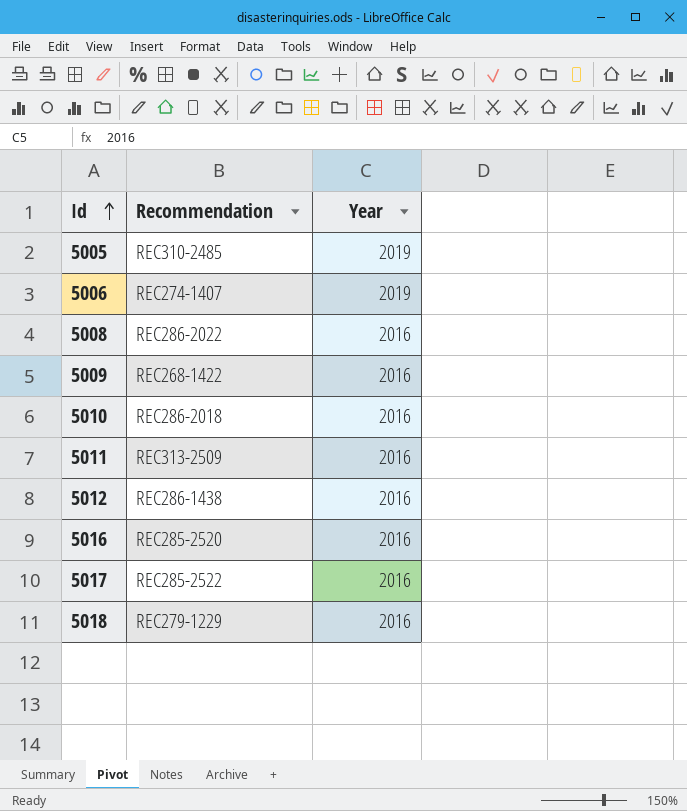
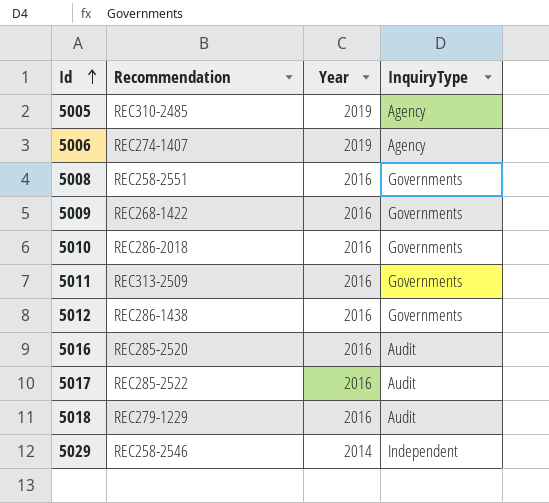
column InquiryType | position: none -> 4
5008 | Recommendation: REC286-2022 -> REC258-2551
row 5029: none -> REC258-2546 | 2014 | Independent

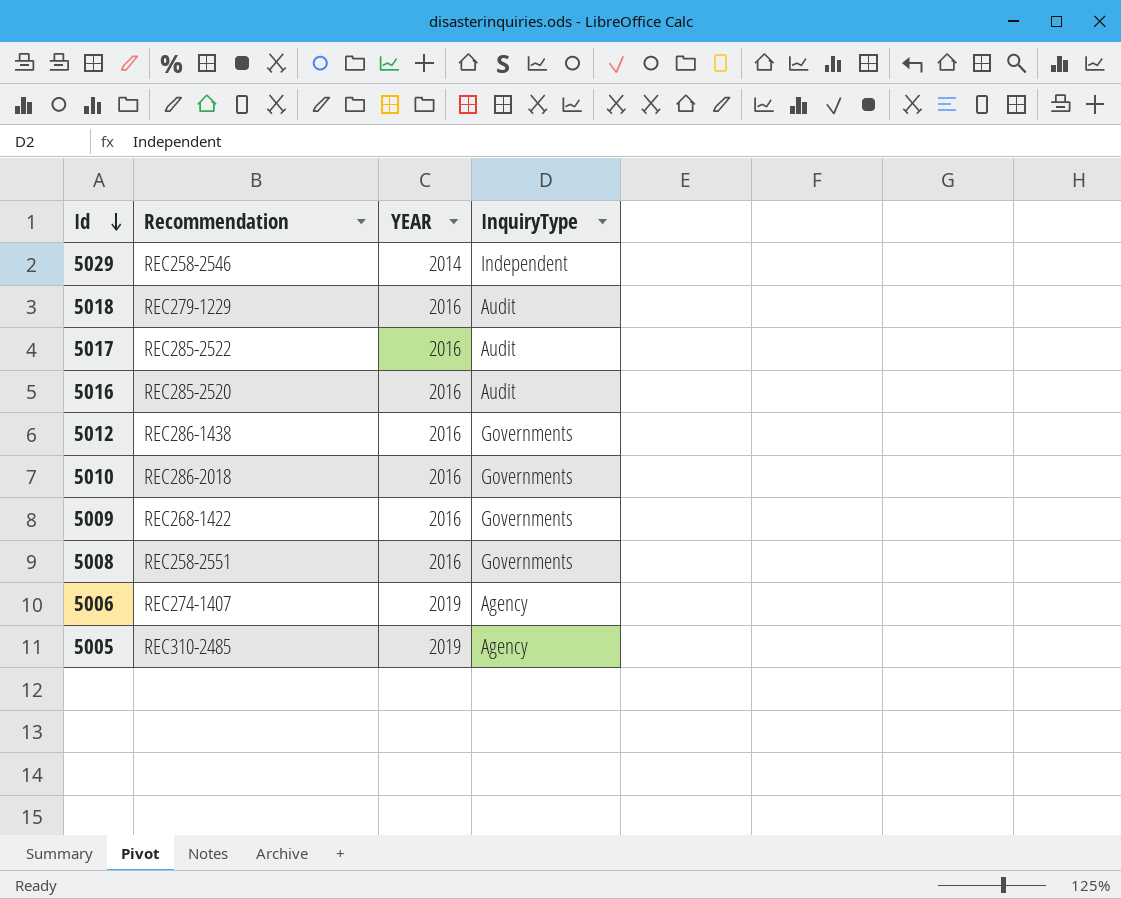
row order: Id ascending -> Id descending
column name: Year -> YEAR
row 5011: REC313-2509 | 2016 | Governments -> none

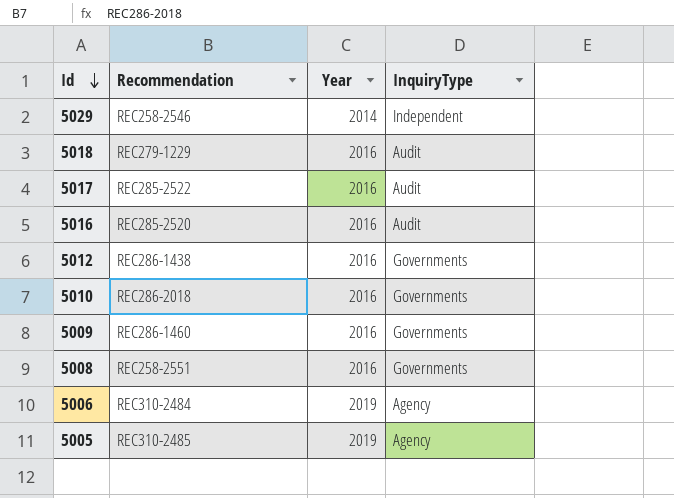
column name: YEAR -> Year
5009 | Recommendation: REC268-1422 -> REC286-1460
5006 | Recommendation: REC274-1407 -> REC310-2484

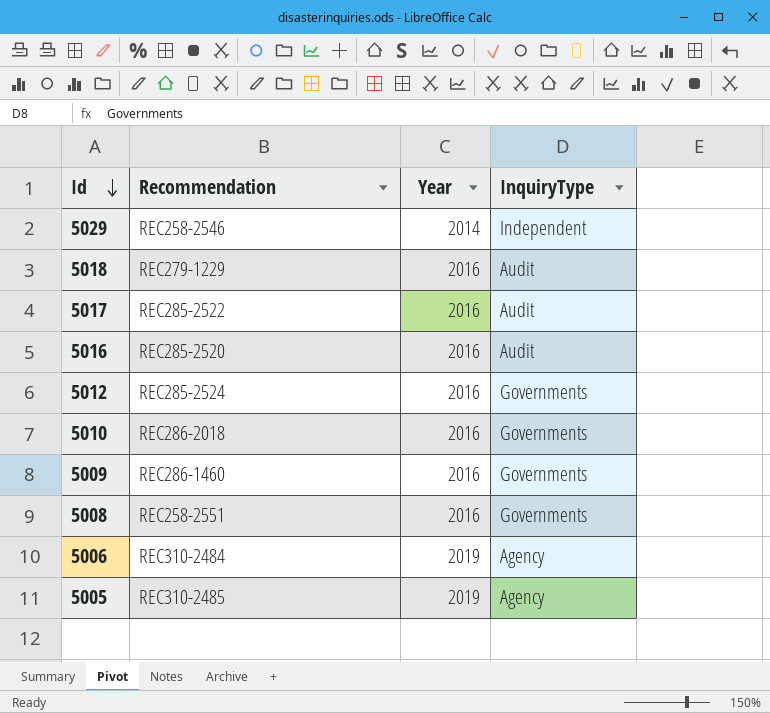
5012 | Recommendation: REC286-1438 -> REC285-2524

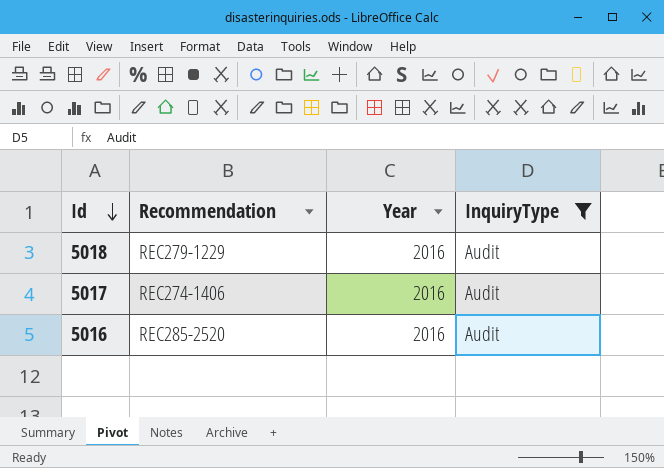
filter: none -> InquiryType = Audit
5017 | Recommendation: REC285-2522 -> REC274-1406

